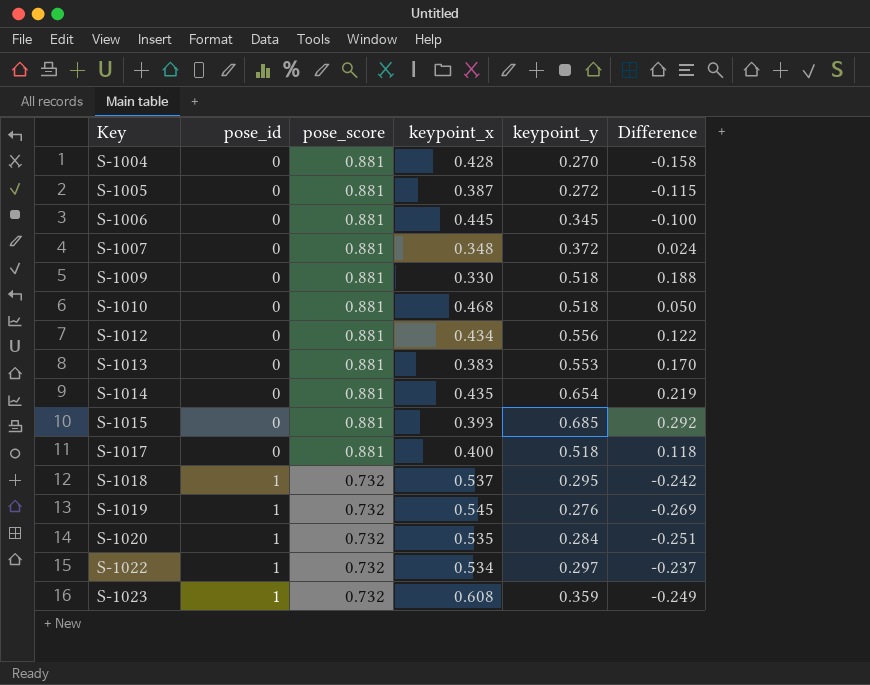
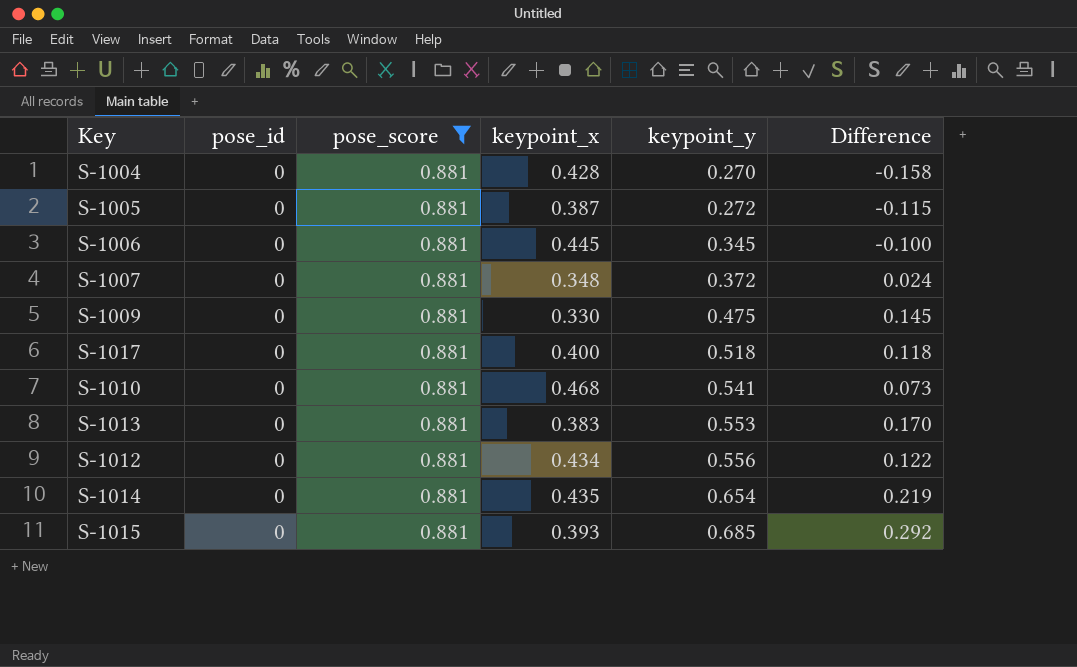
filter: none -> pose_score = 0.881
row order: Key ascending -> keypoint_y ascending
S-1009 | keypoint_y: 0.518 -> 0.475
S-1009 | Difference: 0.188 -> 0.145
S-1010 | keypoint_y: 0.518 -> 0.541
S-1010 | Difference: 0.050 -> 0.073

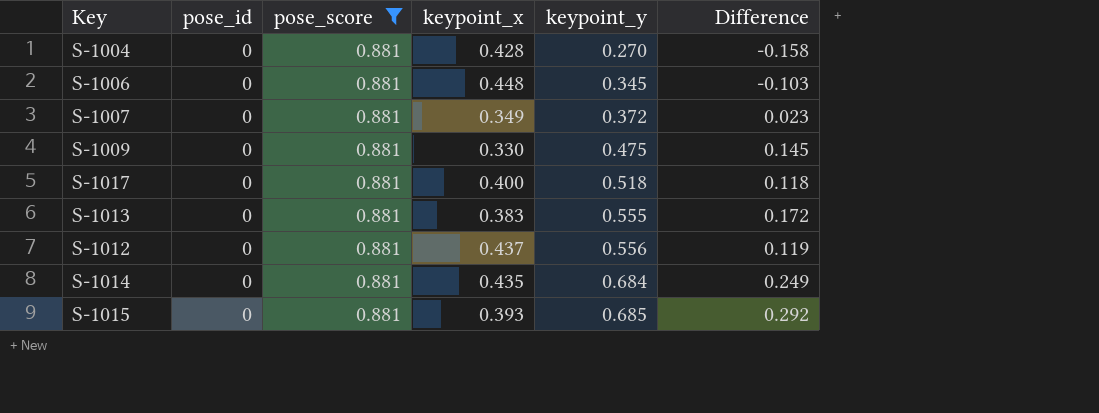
row S-1005: 0 | 0.881 | 0.387 | 0.272 | -0.115 -> none
row S-1010: 0 | 0.881 | 0.468 | 0.541 | 0.073 -> none
S-1006 | keypoint_x: 0.445 -> 0.448
S-1006 | Difference: -0.100 -> -0.103
S-1007 | keypoint_x: 0.348 -> 0.349
S-1007 | Difference: 0.024 -> 0.023
S-1013 | keypoint_y: 0.553 -> 0.555
S-1013 | Difference: 0.170 -> 0.172
S-1012 | keypoint_x: 0.434 -> 0.437
S-1012 | Difference: 0.122 -> 0.119
S-1014 | keypoint_y: 0.654 -> 0.684
S-1014 | Difference: 0.219 -> 0.249

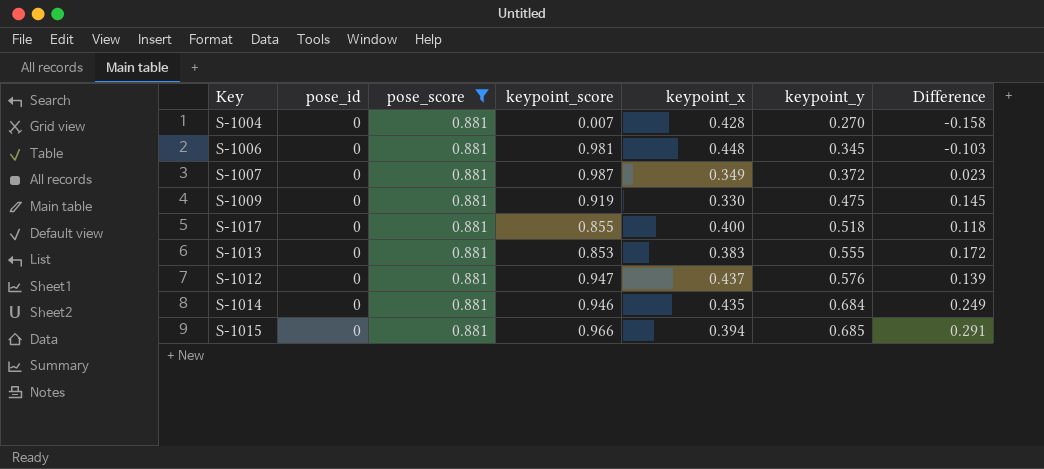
column keypoint_score | position: none -> 4
S-1012 | keypoint_y: 0.556 -> 0.576
S-1012 | Difference: 0.119 -> 0.139
S-1015 | keypoint_x: 0.393 -> 0.394
S-1015 | Difference: 0.292 -> 0.291

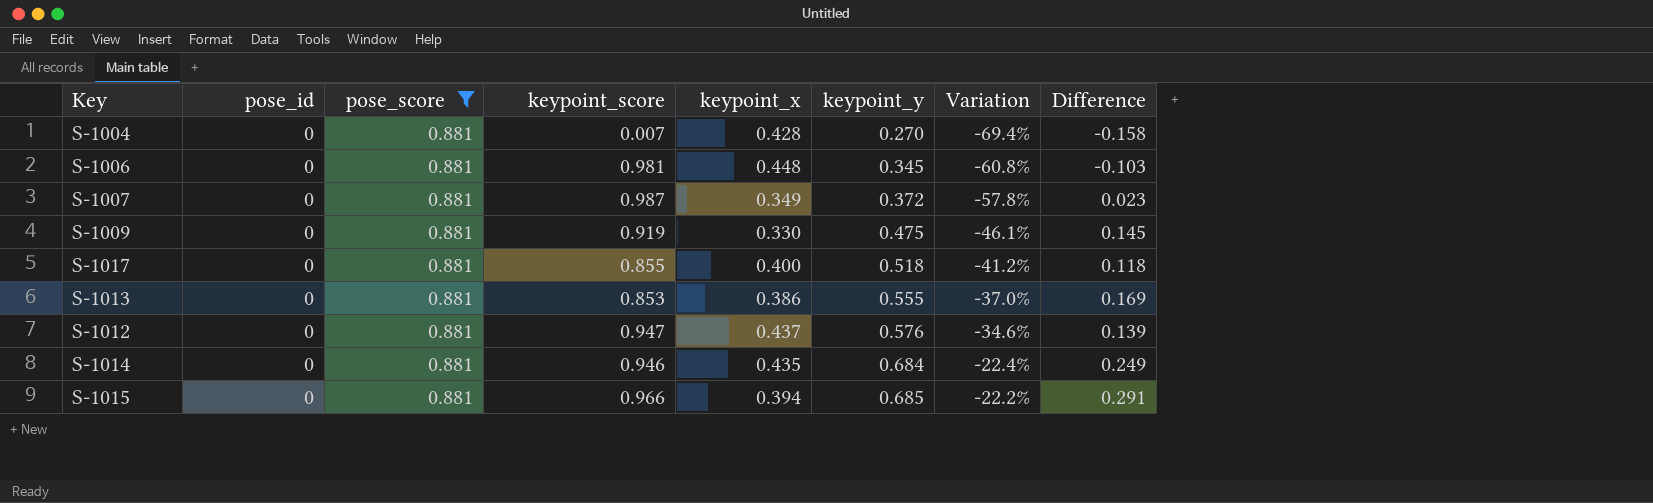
column Variation | formula: none -> ([keypoint_y] - [pose_score]) / [pose_score]
S-1013 | keypoint_x: 0.383 -> 0.386
S-1013 | Difference: 0.172 -> 0.169

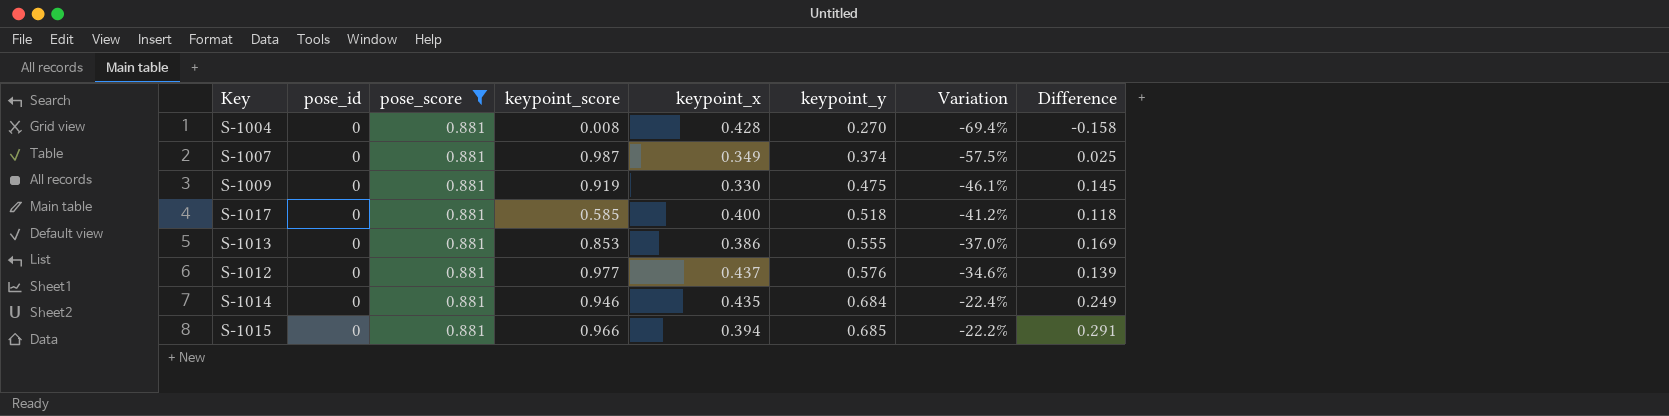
row S-1006: 0 | 0.881 | 0.981 | 0.448 | 0.345 | -60.8% | -0.103 -> none
S-1004 | keypoint_score: 0.007 -> 0.008
S-1007 | keypoint_y: 0.372 -> 0.374
S-1007 | Variation: -57.8% -> -57.5%
S-1007 | Difference: 0.023 -> 0.025
S-1017 | keypoint_score: 0.855 -> 0.585
S-1012 | keypoint_score: 0.947 -> 0.977

